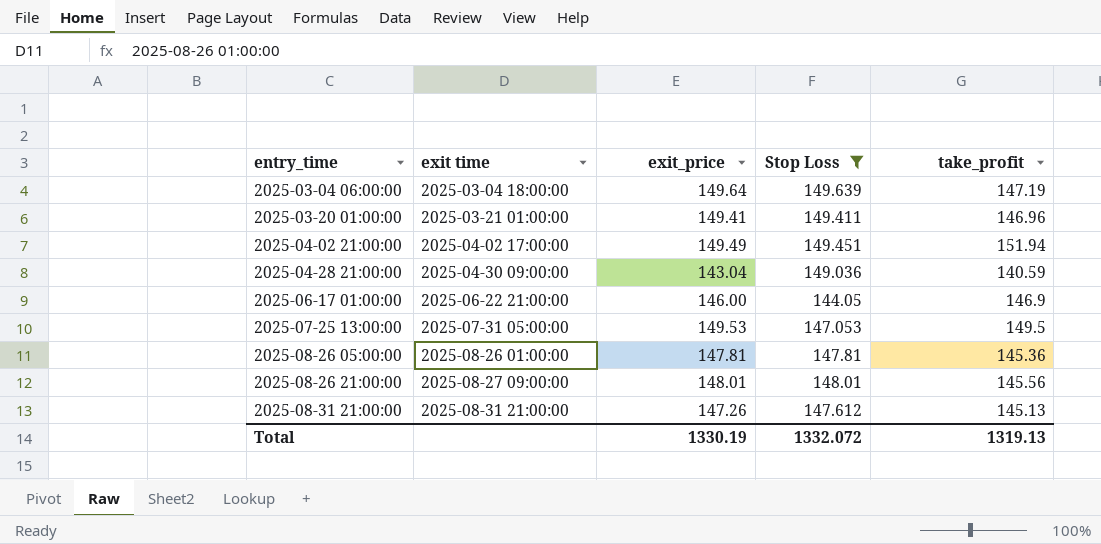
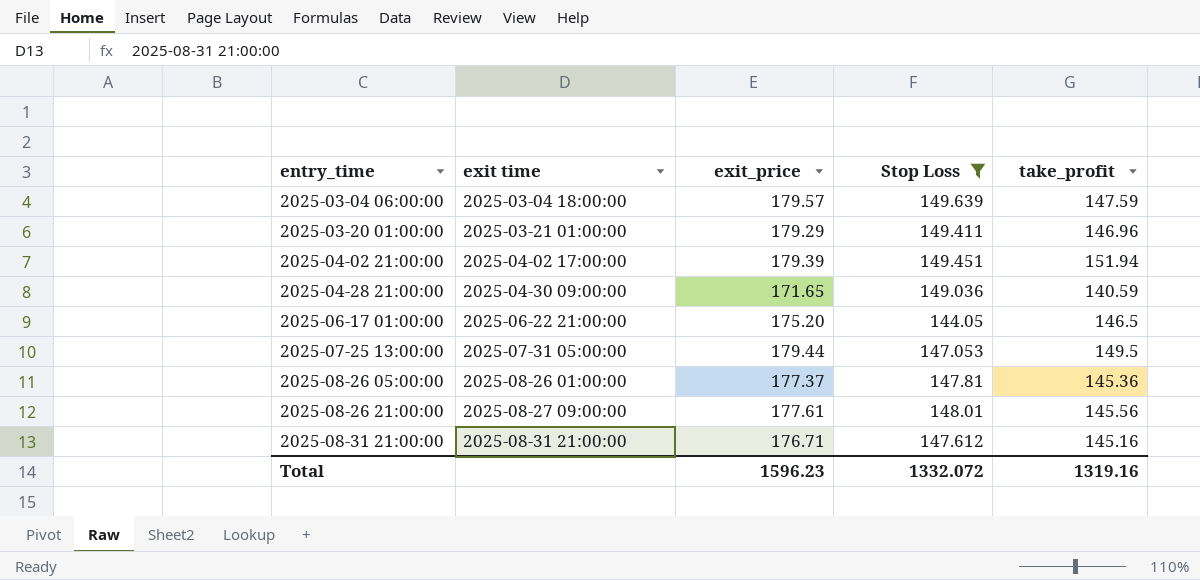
2025-03-04 06:00:00 | exit_price: 149.64 -> 179.57
2025-03-04 06:00:00 | take_profit: 147.19 -> 147.59
2025-03-20 01:00:00 | exit_price: 149.41 -> 179.29
2025-04-02 21:00:00 | exit_price: 149.49 -> 179.39
2025-04-28 21:00:00 | exit_price: 143.04 -> 171.65
2025-06-17 01:00:00 | exit_price: 146.00 -> 175.20
2025-06-17 01:00:00 | take_profit: 146.9 -> 146.5
2025-07-25 13:00:00 | exit_price: 149.53 -> 179.44
2025-08-26 05:00:00 | exit_price: 147.81 -> 177.37
2025-08-26 21:00:00 | exit_price: 148.01 -> 177.61
2025-08-31 21:00:00 | exit_price: 147.26 -> 176.71
2025-08-31 21:00:00 | take_profit: 145.13 -> 145.16
Total | exit_price: 1330.19 -> 1596.23
Total | take_profit: 1319.13 -> 1319.16

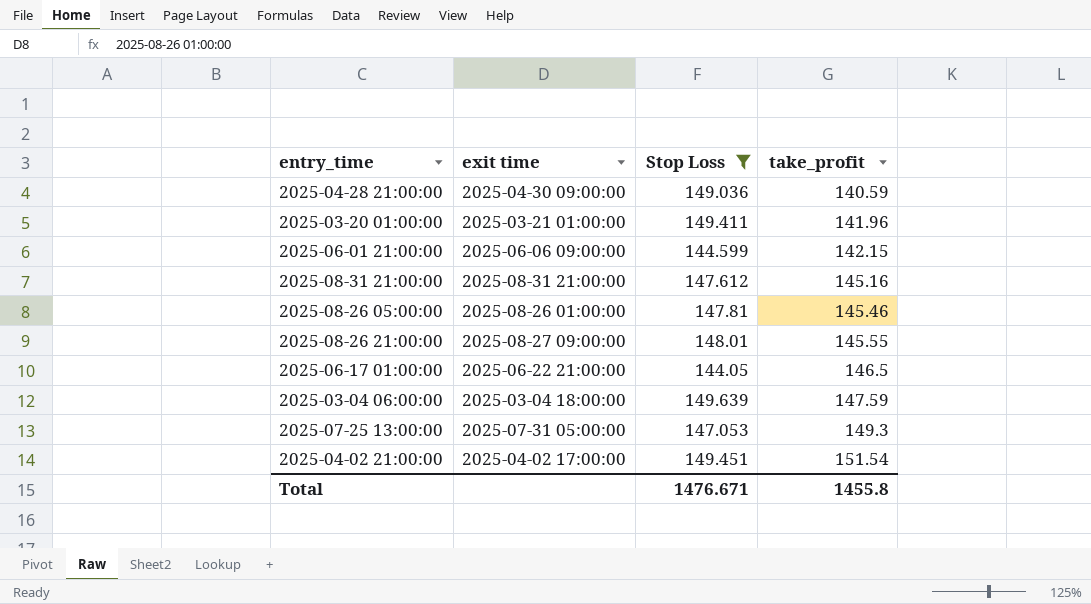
row order: entry_time ascending -> take_profit ascending
column exit_price | position: 3 -> none
2025-03-20 01:00:00 | take_profit: 146.96 -> 141.96
row 2025-06-01 21:00:00: none -> 2025-06-06 09:00:00 | 144.599 | 142.15
2025-08-26 05:00:00 | take_profit: 145.36 -> 145.46
2025-08-26 21:00:00 | take_profit: 145.56 -> 145.55
2025-07-25 13:00:00 | take_profit: 149.5 -> 149.3
2025-04-02 21:00:00 | take_profit: 151.94 -> 151.54
Total | Stop Loss: 1332.072 -> 1476.671
Total | take_profit: 1319.16 -> 1455.8

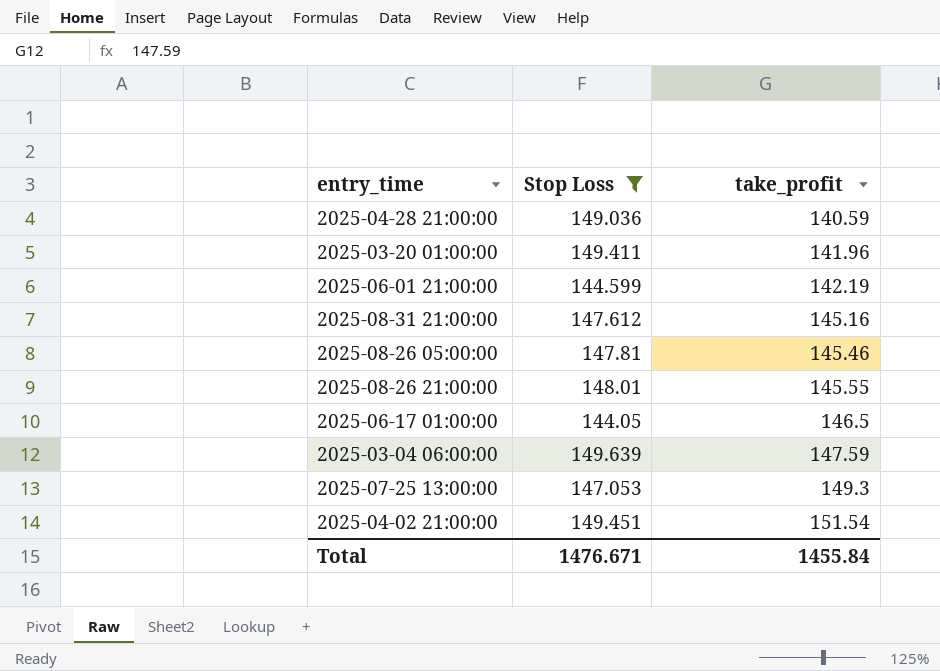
column exit time | position: 2 -> none
2025-06-01 21:00:00 | take_profit: 142.15 -> 142.19
Total | take_profit: 1455.8 -> 1455.84

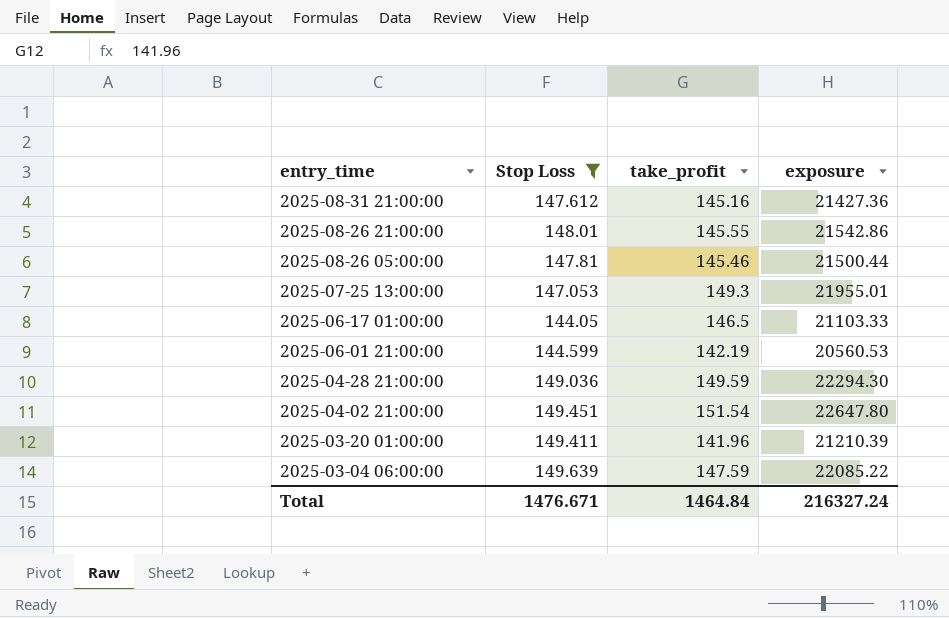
row order: take_profit ascending -> entry_time descending
column exposure | formula: none -> [Stop Loss] * [take_profit]
2025-04-28 21:00:00 | take_profit: 140.59 -> 149.59
Total | take_profit: 1455.84 -> 1464.84

